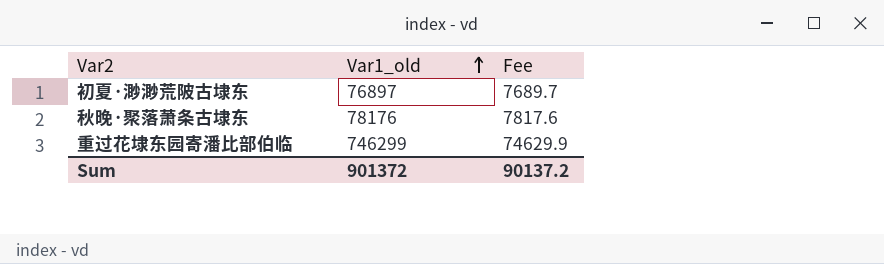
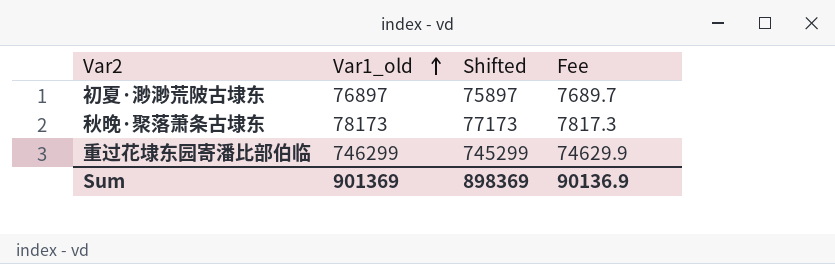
column Shifted | formula: none -> [Var1_old] - 1000
秋晚·聚落萧条古埭东 | Var1_old: 78176 -> 78173
秋晚·聚落萧条古埭东 | Fee: 7817.6 -> 7817.3
Sum | Var1_old: 901372 -> 901369
Sum | Fee: 90137.2 -> 90136.9

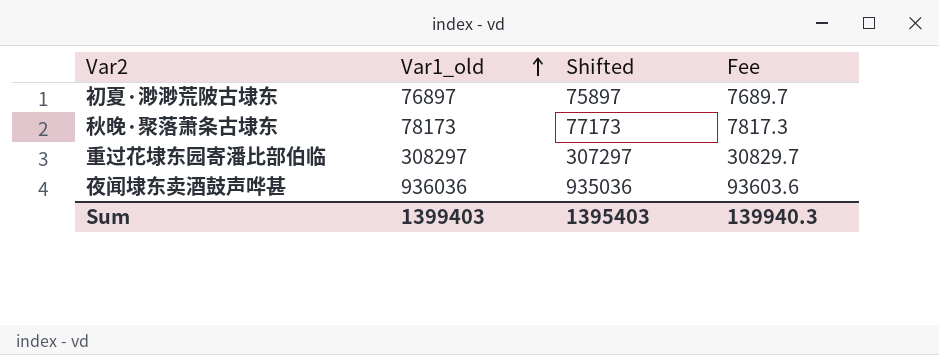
重过花埭东园寄潘比部伯临 | Var1_old: 746299 -> 308297
重过花埭东园寄潘比部伯临 | Shifted: 745299 -> 307297
重过花埭东园寄潘比部伯临 | Fee: 74629.9 -> 30829.7
row 夜闻埭东卖酒鼓声哗甚: none -> 936036 | 935036 | 93603.6
Sum | Var1_old: 901369 -> 1399403
Sum | Shifted: 898369 -> 1395403
Sum | Fee: 90136.9 -> 139940.3

